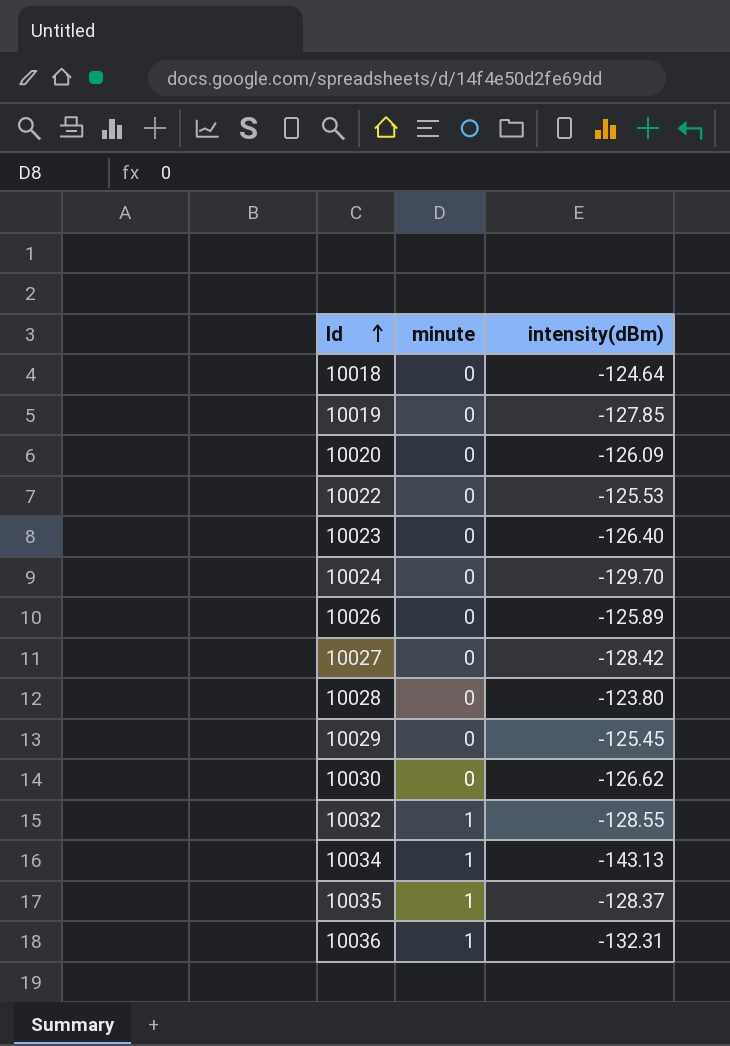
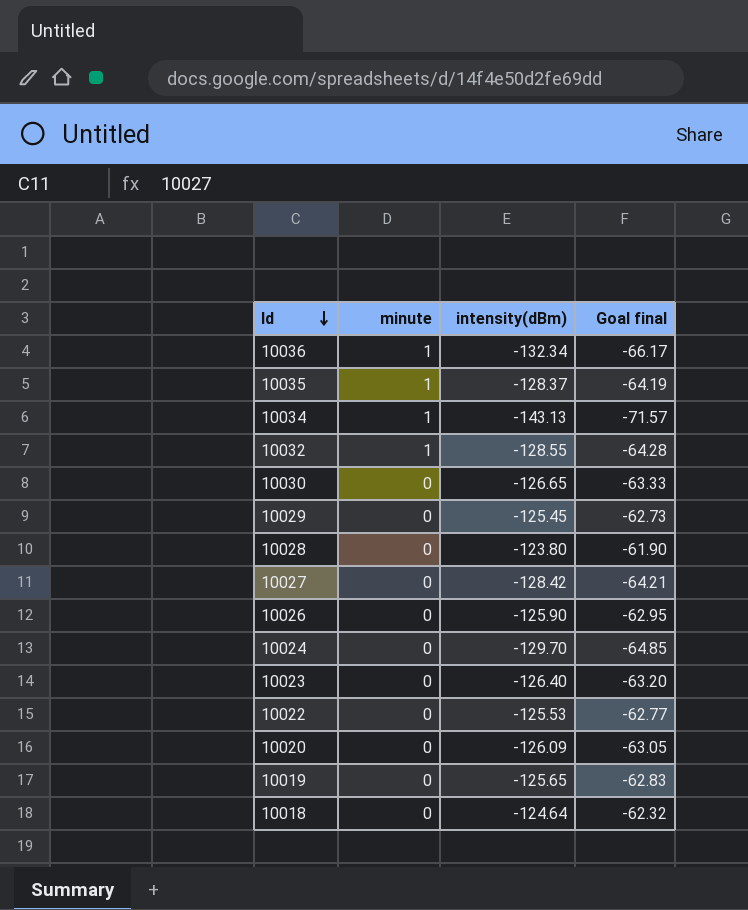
row order: Id ascending -> Id descending
column Goal final | formula: none -> [intensity(dBm)] * 0.5
10036 | intensity(dBm): -132.31 -> -132.34
10030 | intensity(dBm): -126.62 -> -126.65
10026 | intensity(dBm): -125.89 -> -125.90
10019 | intensity(dBm): -127.85 -> -125.65

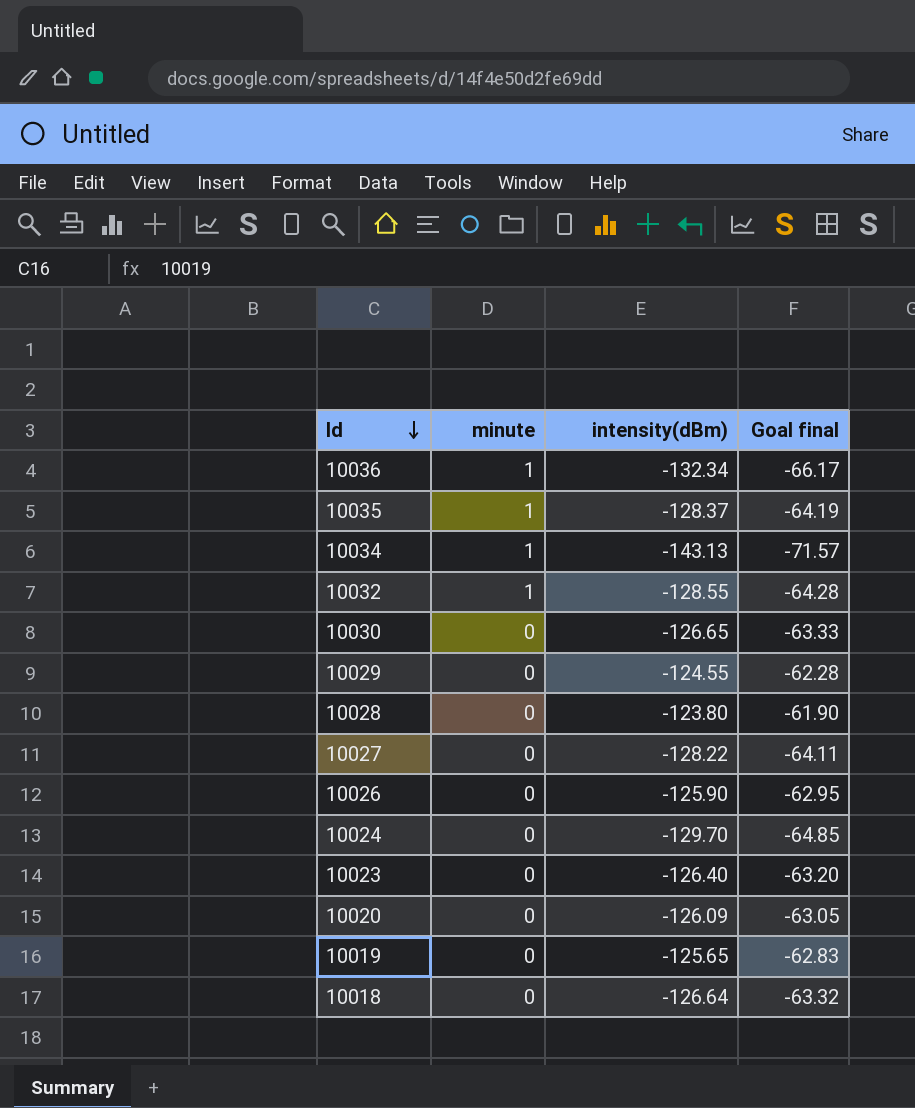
row 10022: 0 | -125.53 | -62.77 -> none
10029 | intensity(dBm): -125.45 -> -124.55
10029 | Goal final: -62.73 -> -62.28
10027 | intensity(dBm): -128.42 -> -128.22
10027 | Goal final: -64.21 -> -64.11
10018 | intensity(dBm): -124.64 -> -126.64
10018 | Goal final: -62.32 -> -63.32

